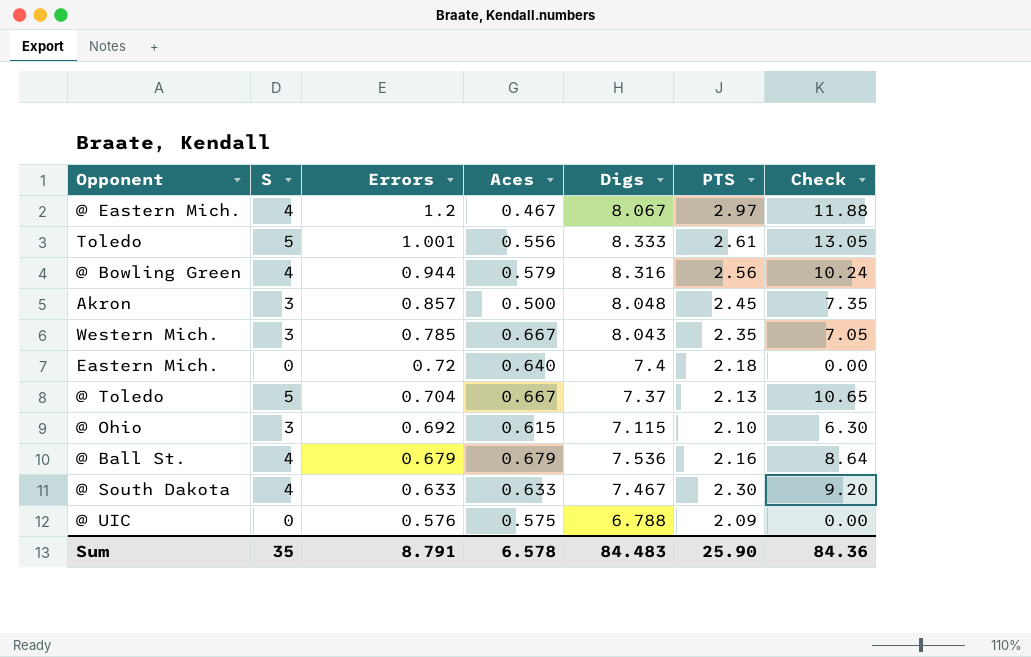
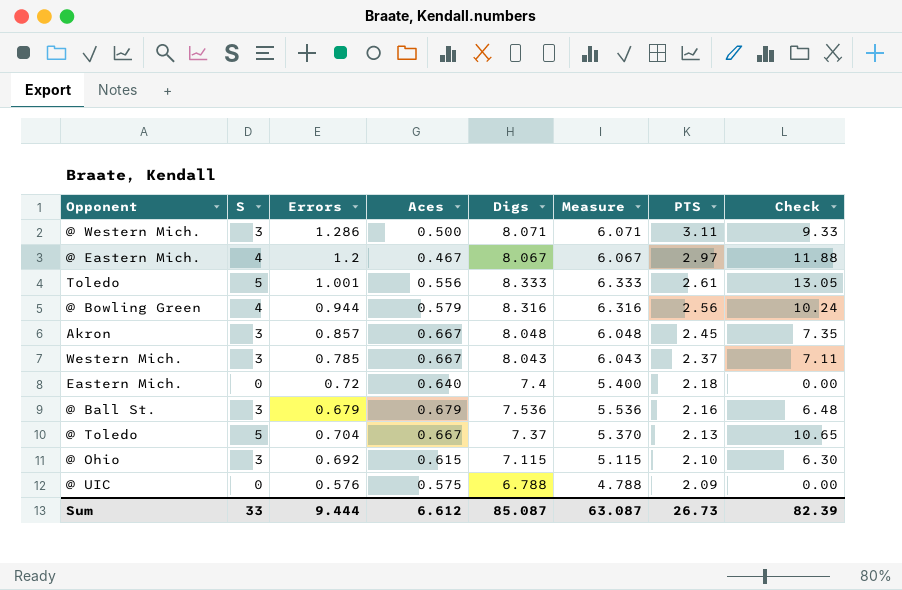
row order: Errors descending -> PTS descending
column Measure | formula: none -> [Digs] - 2
row @ South Dakota: 4 | 0.633 | 0.633 | 7.467 | 2.30 | 9.20 -> none
row @ Western Mich.: none -> 3 | 1.286 | 0.500 | 8.071 | 6.071 | 3.11 | 9.33
Akron | Aces: 0.500 -> 0.667
Western Mich. | PTS: 2.35 -> 2.37
Western Mich. | Check: 7.05 -> 7.11
@ Ball St. | S: 4 -> 3
@ Ball St. | Check: 8.64 -> 6.48
Sum | S: 35 -> 33
Sum | Errors: 8.791 -> 9.444
Sum | Aces: 6.578 -> 6.612
Sum | Digs: 84.483 -> 85.087
Sum | PTS: 25.90 -> 26.73
Sum | Check: 84.36 -> 82.39

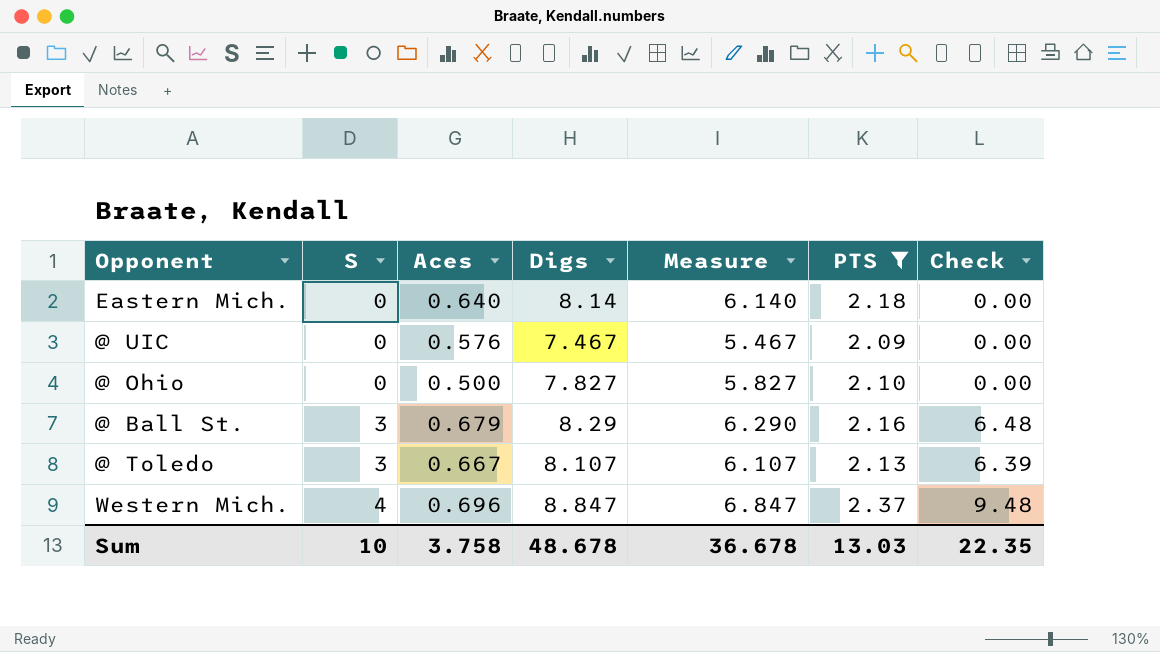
filter: none -> PTS <= 2.37
row order: PTS descending -> S ascending
column Errors | position: 3 -> none
Eastern Mich. | Digs: 7.4 -> 8.14
Eastern Mich. | Measure: 5.400 -> 6.140
@ UIC | Aces: 0.575 -> 0.576
@ UIC | Digs: 6.788 -> 7.467
@ UIC | Measure: 4.788 -> 5.467
@ Ohio | S: 3 -> 0
@ Ohio | Aces: 0.615 -> 0.500
@ Ohio | Digs: 7.115 -> 7.827
@ Ohio | Measure: 5.115 -> 5.827
@ Ohio | Check: 6.30 -> 0.00
@ Ball St. | Digs: 7.536 -> 8.29
@ Ball St. | Measure: 5.536 -> 6.290
@ Toledo | S: 5 -> 3
@ Toledo | Digs: 7.37 -> 8.107
@ Toledo | Measure: 5.370 -> 6.107
@ Toledo | Check: 10.65 -> 6.39
Western Mich. | S: 3 -> 4
Western Mich. | Aces: 0.667 -> 0.696
Western Mich. | Digs: 8.043 -> 8.847
Western Mich. | Measure: 6.043 -> 6.847
Western Mich. | Check: 7.11 -> 9.48
Sum | S: 33 -> 10
Sum | Aces: 6.612 -> 3.758
Sum | Digs: 85.087 -> 48.678
Sum | Measure: 63.087 -> 36.678
Sum | PTS: 26.73 -> 13.03
Sum | Check: 82.39 -> 22.35

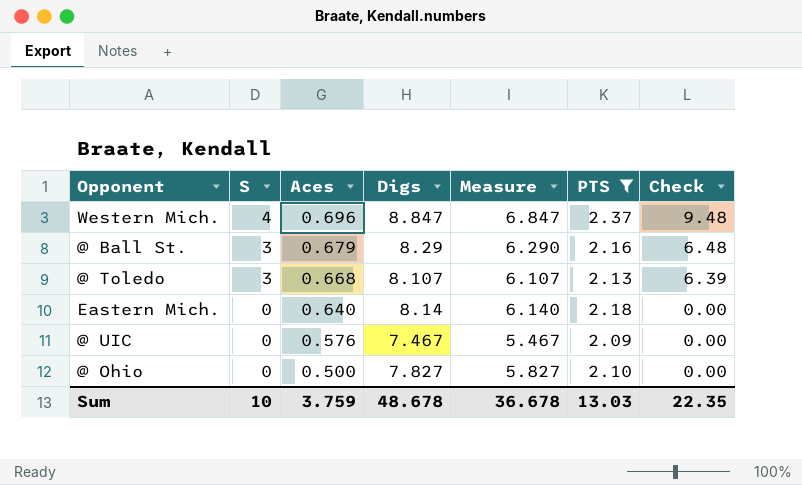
row order: S ascending -> S descending
@ Toledo | Aces: 0.667 -> 0.668
Sum | Aces: 3.758 -> 3.759

